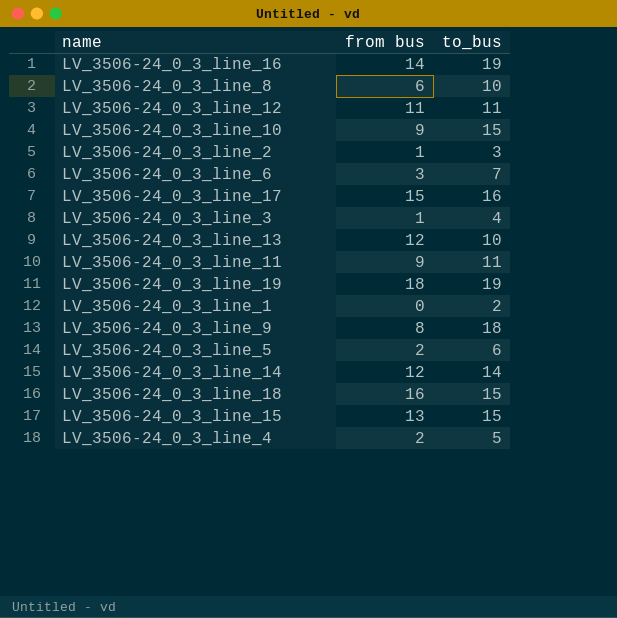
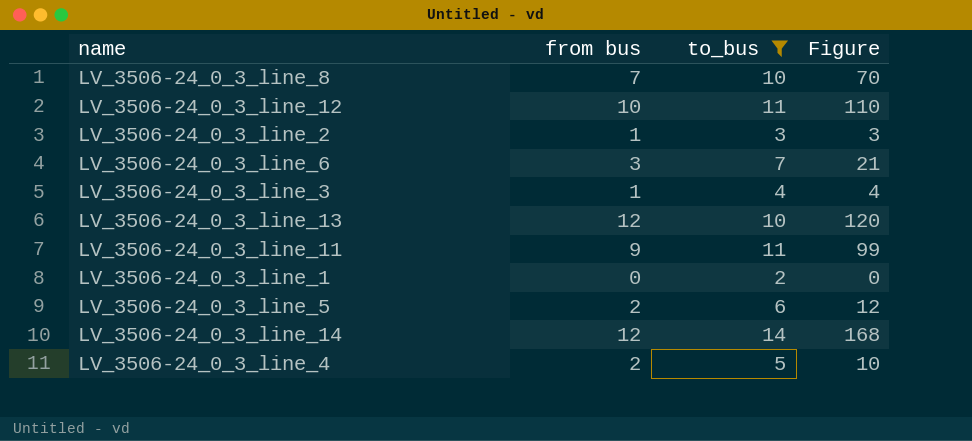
filter: none -> to_bus <= 14
column Figure | formula: none -> [from bus] * [to_bus]
LV_3506-24_0_3_line_8 | from bus: 6 -> 7
LV_3506-24_0_3_line_12 | from bus: 11 -> 10

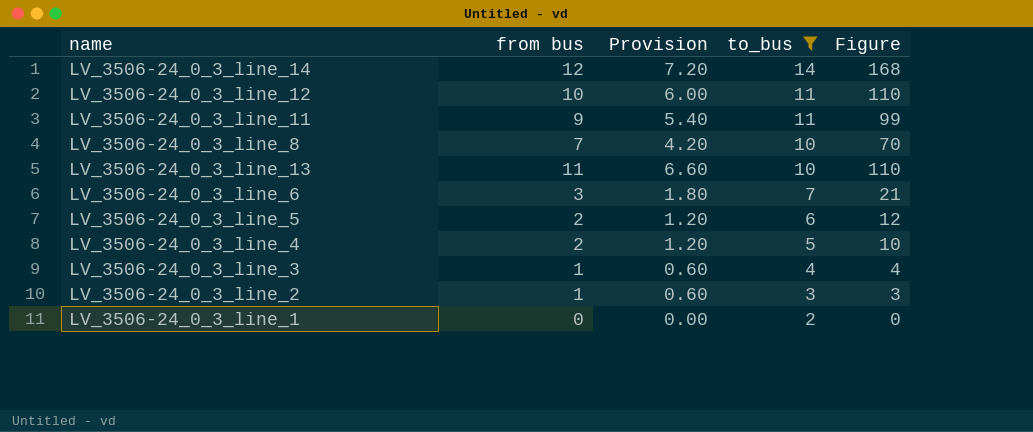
row order: none -> to_bus descending
column Provision | formula: none -> [from bus] * 0.6
LV_3506-24_0_3_line_13 | from bus: 12 -> 11
LV_3506-24_0_3_line_13 | Figure: 120 -> 110

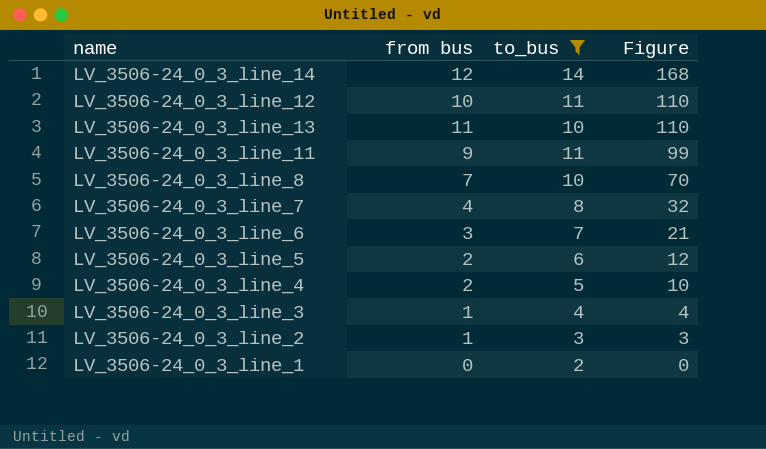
row order: to_bus descending -> Figure descending
column Provision | formula: [from bus] * 0.6 -> none
row LV_3506-24_0_3_line_7: none -> 4 | 8 | 32

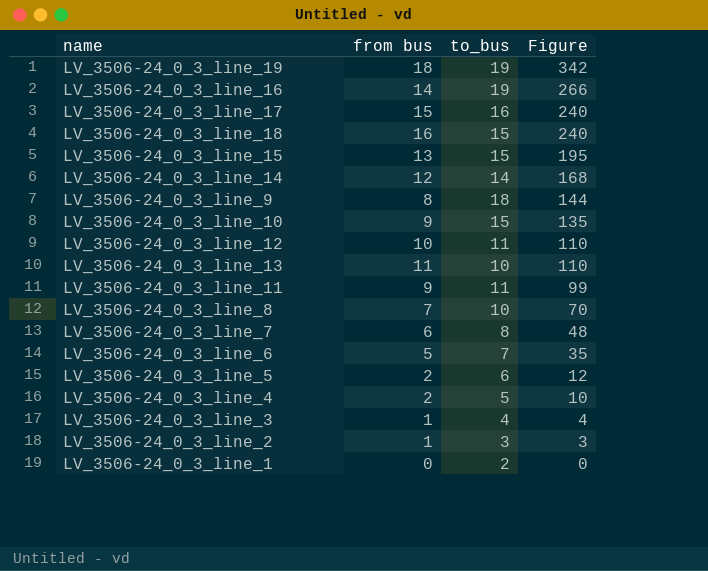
filter: to_bus <= 14 -> none
LV_3506-24_0_3_line_7 | from bus: 4 -> 6
LV_3506-24_0_3_line_7 | Figure: 32 -> 48
LV_3506-24_0_3_line_6 | from bus: 3 -> 5
LV_3506-24_0_3_line_6 | Figure: 21 -> 35

